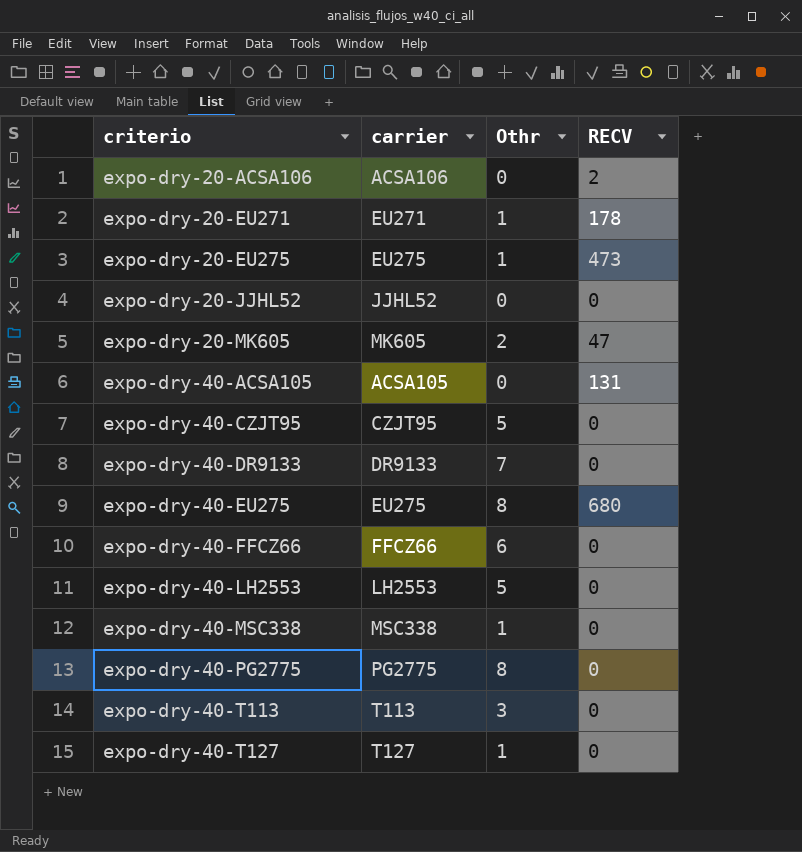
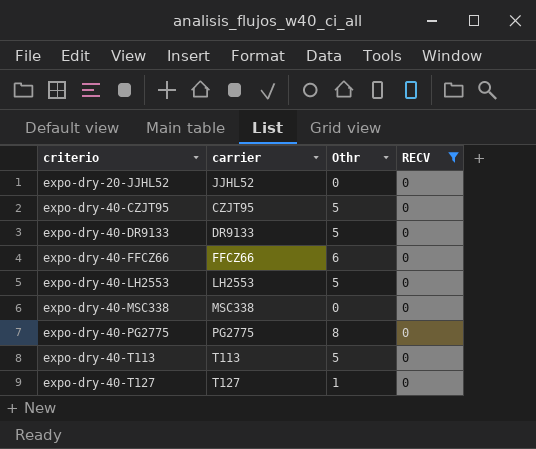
filter: none -> RECV = 0
expo-dry-40-DR9133 | Othr: 7 -> 5
expo-dry-40-MSC338 | Othr: 1 -> 0
expo-dry-40-T113 | Othr: 3 -> 5

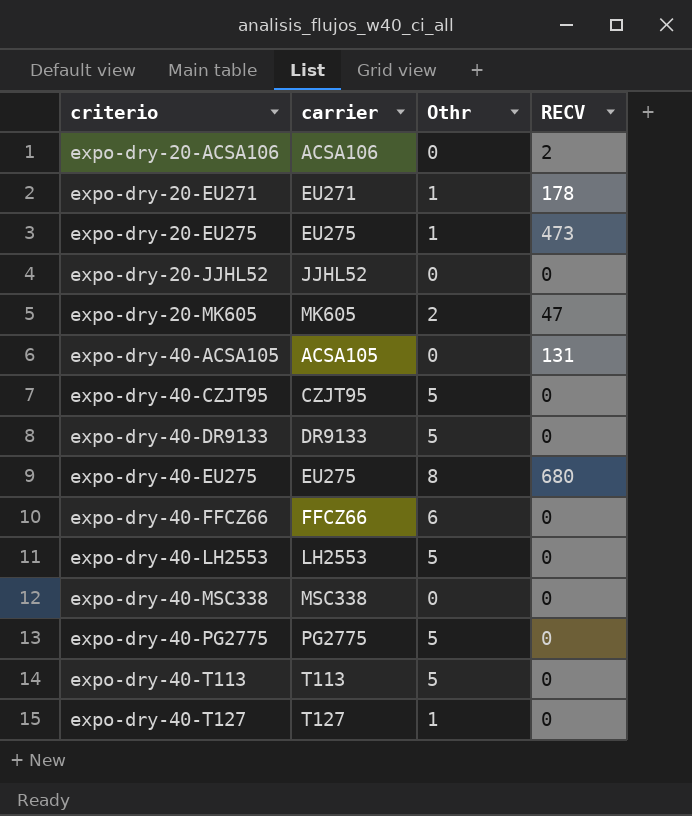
filter: RECV = 0 -> none
expo-dry-40-PG2775 | Othr: 8 -> 5

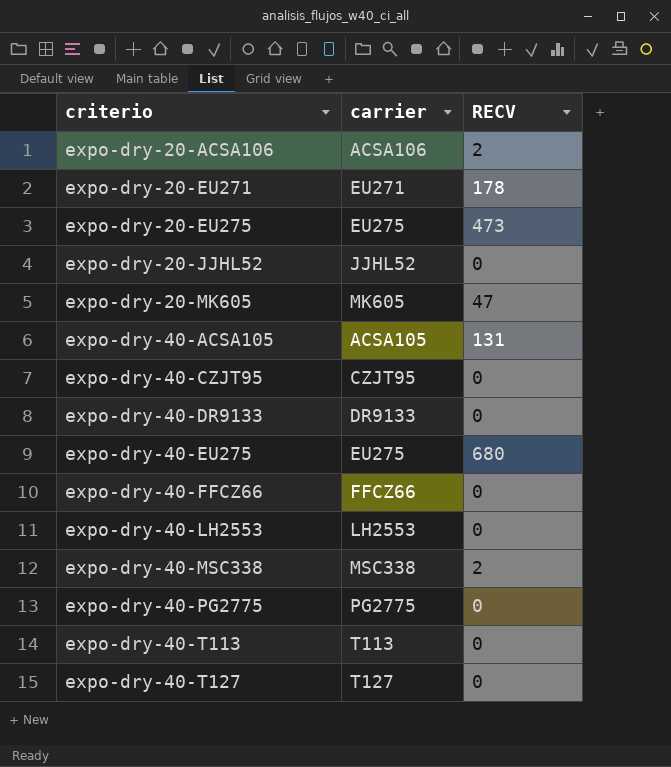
column Othr | position: 3 -> none
expo-dry-40-MSC338 | RECV: 0 -> 2

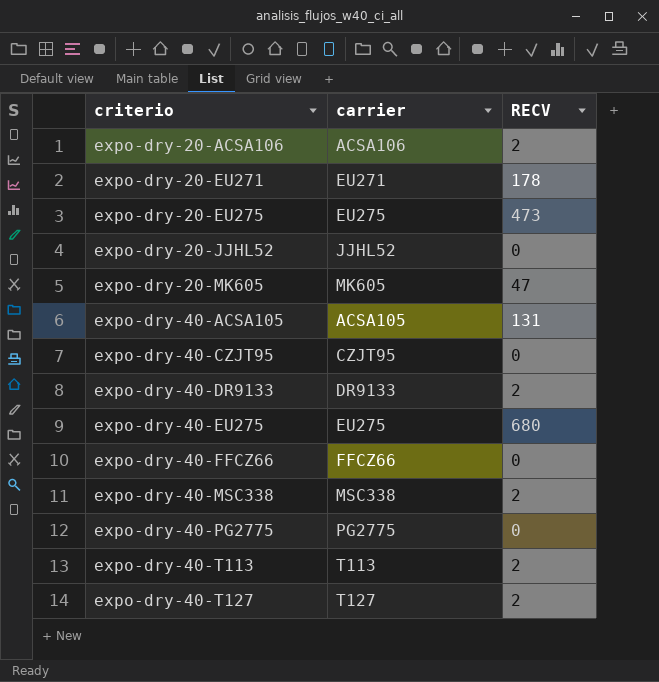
row expo-dry-40-LH2553: LH2553 | 0 -> none
expo-dry-40-DR9133 | RECV: 0 -> 2
expo-dry-40-T113 | RECV: 0 -> 2
expo-dry-40-T127 | RECV: 0 -> 2

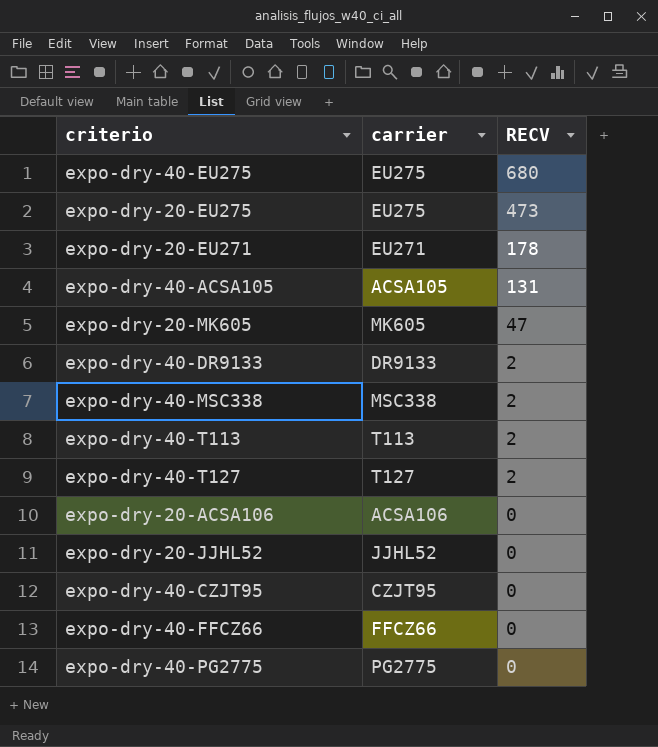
row order: criterio ascending -> RECV descending
expo-dry-20-ACSA106 | RECV: 2 -> 0

